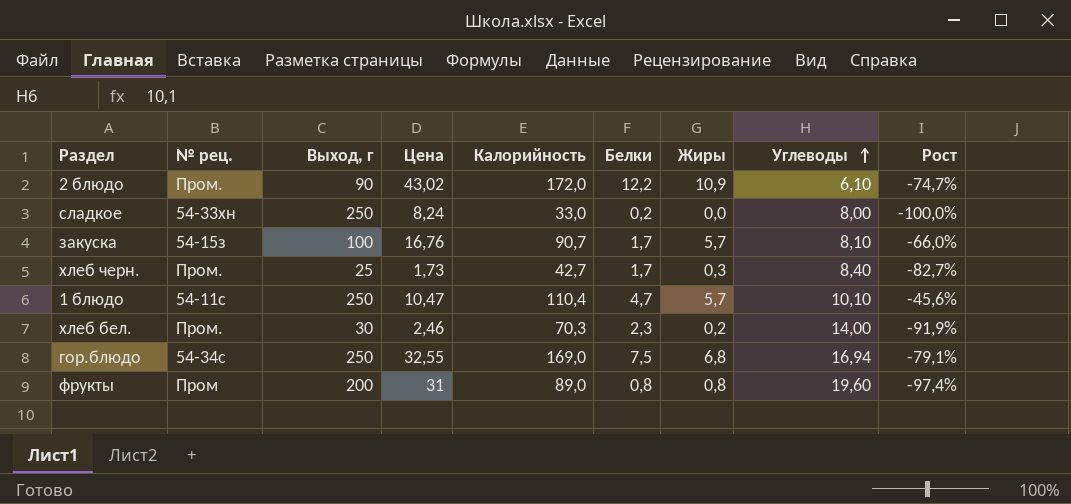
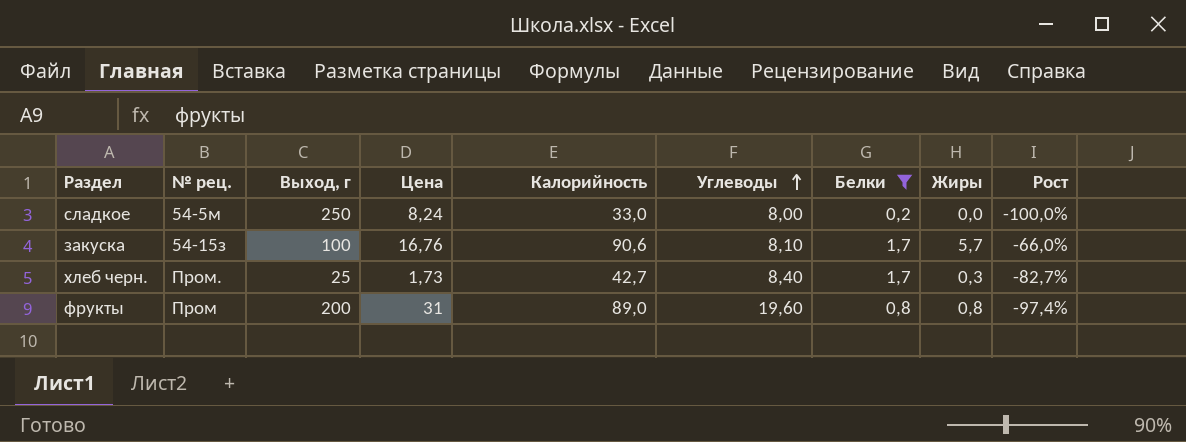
filter: none -> Белки <= 1,7
column Углеводы | position: 8 -> 6
сладкое | № рец.: 54-33хн -> 54-5м
закуска | Калорийность: 90,7 -> 90,6

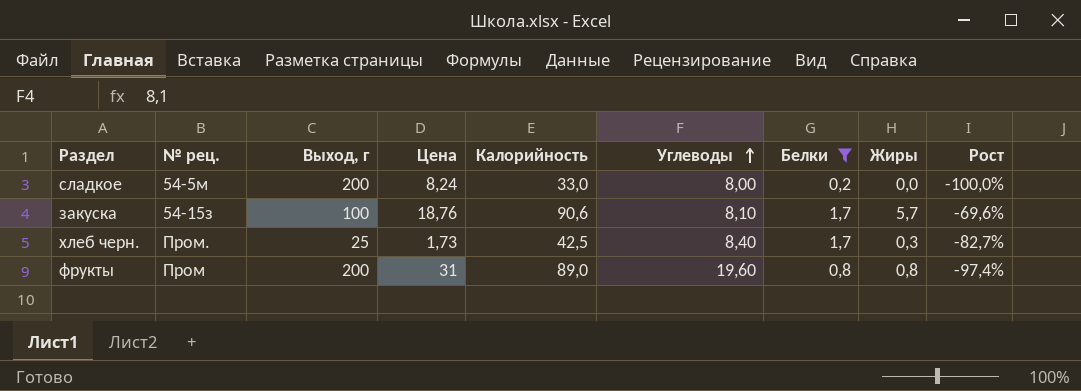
сладкое | Выход, г: 250 -> 200
закуска | Цена: 16,76 -> 18,76
закуска | Рост: -66,0% -> -69,6%
хлеб черн. | Калорийность: 42,7 -> 42,5

